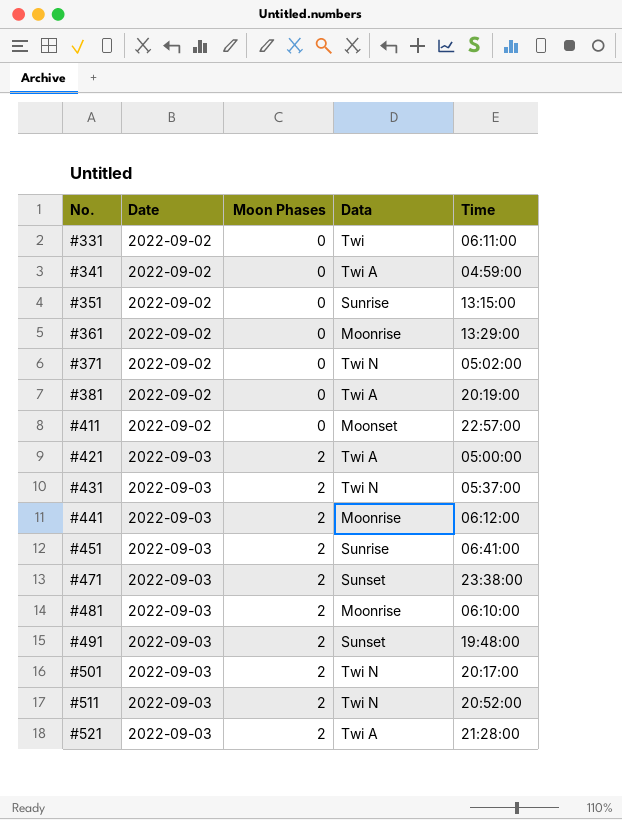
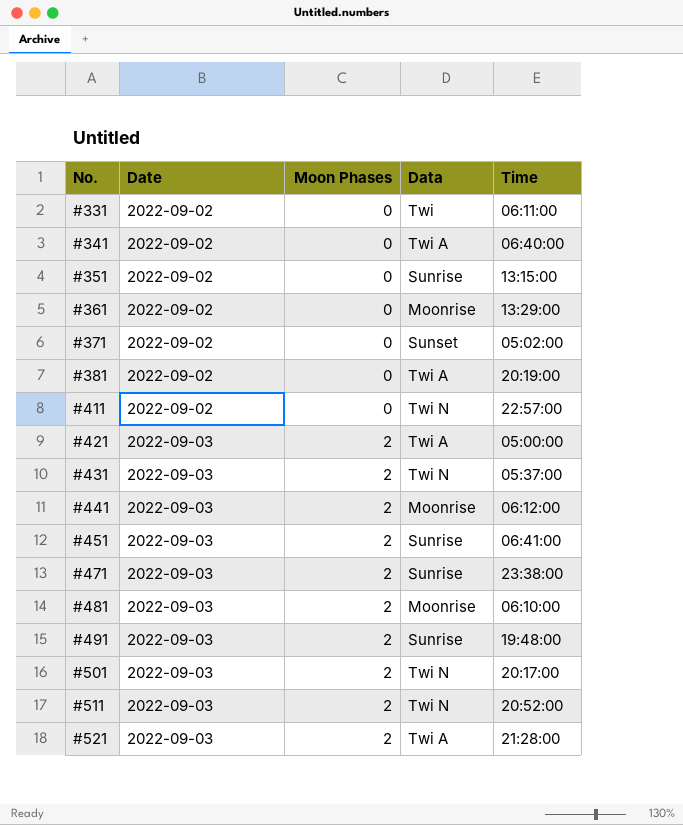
#341 | Time: 04:59:00 -> 06:40:00
#371 | Data: Twi N -> Sunset
#411 | Data: Moonset -> Twi N
#471 | Data: Sunset -> Sunrise
#491 | Data: Sunset -> Sunrise

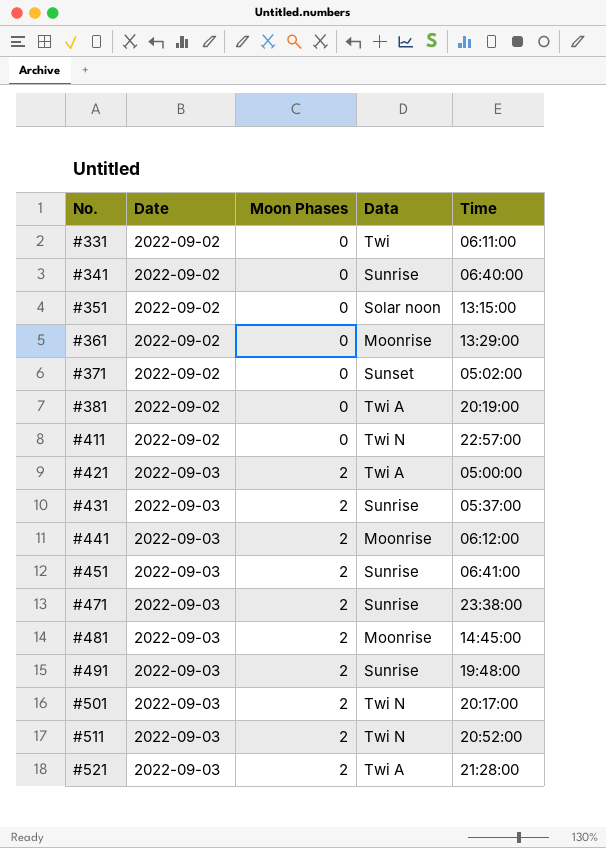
#341 | Data: Twi A -> Sunrise
#351 | Data: Sunrise -> Solar noon
#431 | Data: Twi N -> Sunrise
#481 | Time: 06:10:00 -> 14:45:00

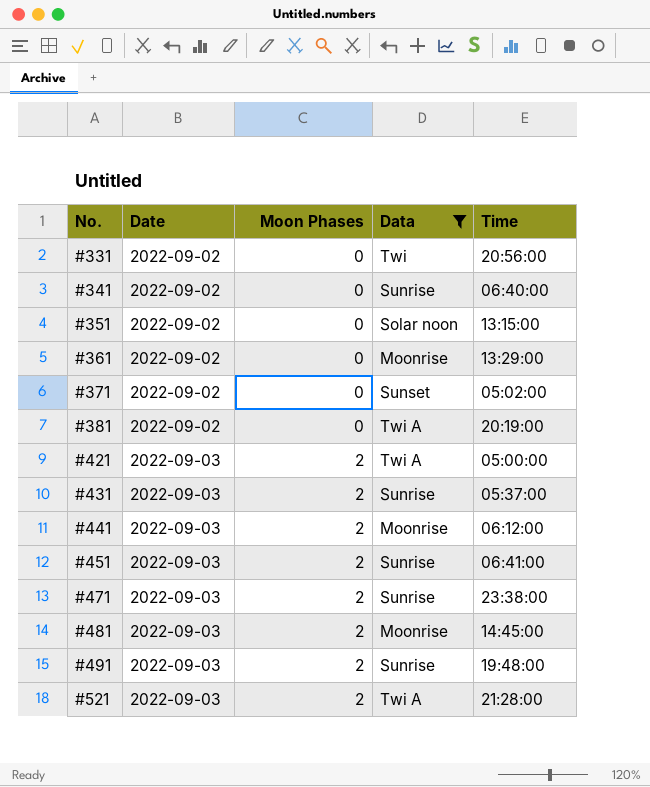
filter: none -> Data != Twi N
#331 | Time: 06:11:00 -> 20:56:00

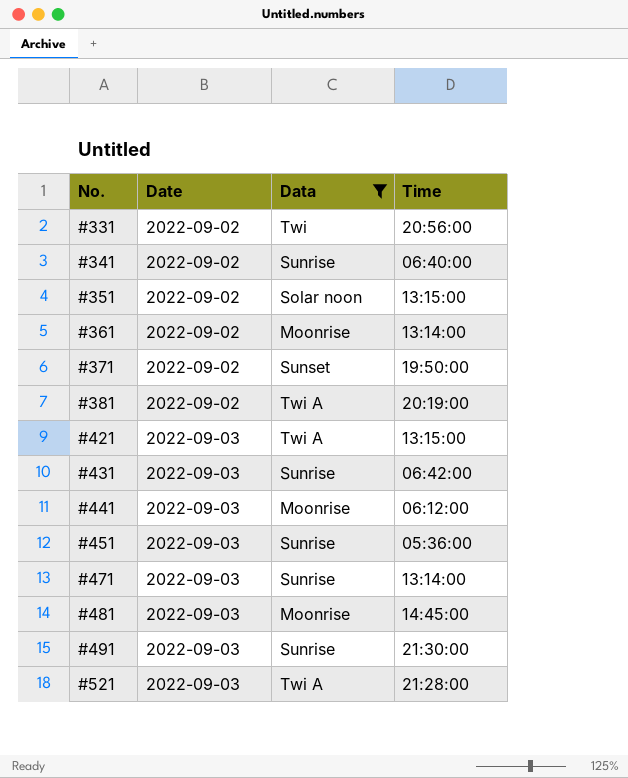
column Moon Phases | position: 3 -> none
#361 | Time: 13:29:00 -> 13:14:00
#371 | Time: 05:02:00 -> 19:50:00
#421 | Time: 05:00:00 -> 13:15:00
#431 | Time: 05:37:00 -> 06:42:00
#451 | Time: 06:41:00 -> 05:36:00
#471 | Time: 23:38:00 -> 13:14:00
#491 | Time: 19:48:00 -> 21:30:00

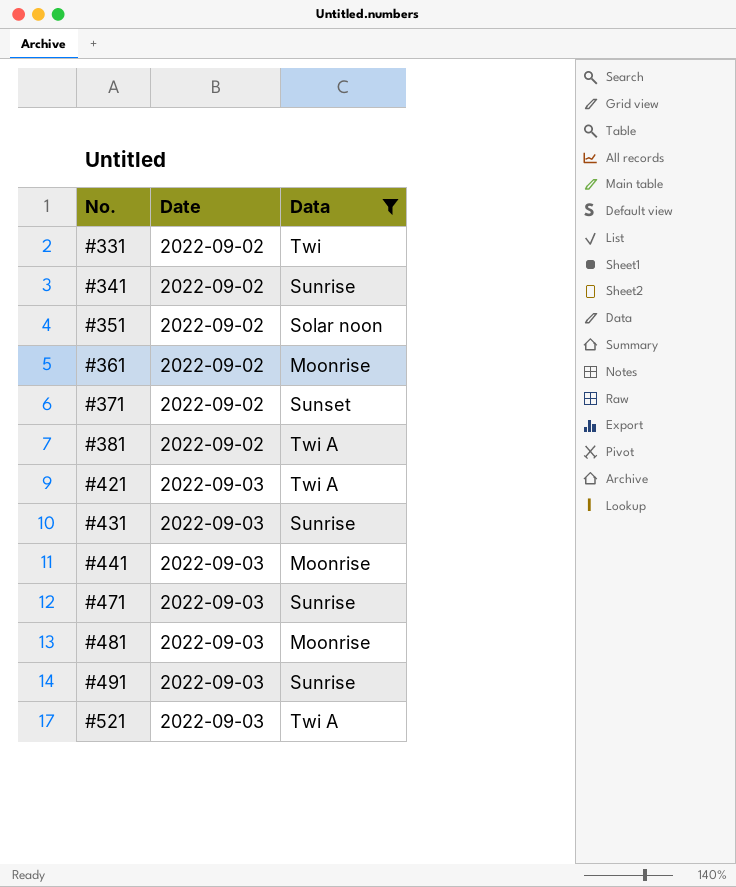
column Time | position: 4 -> none
row #451: 2022-09-03 | Sunrise | 05:36:00 -> none

